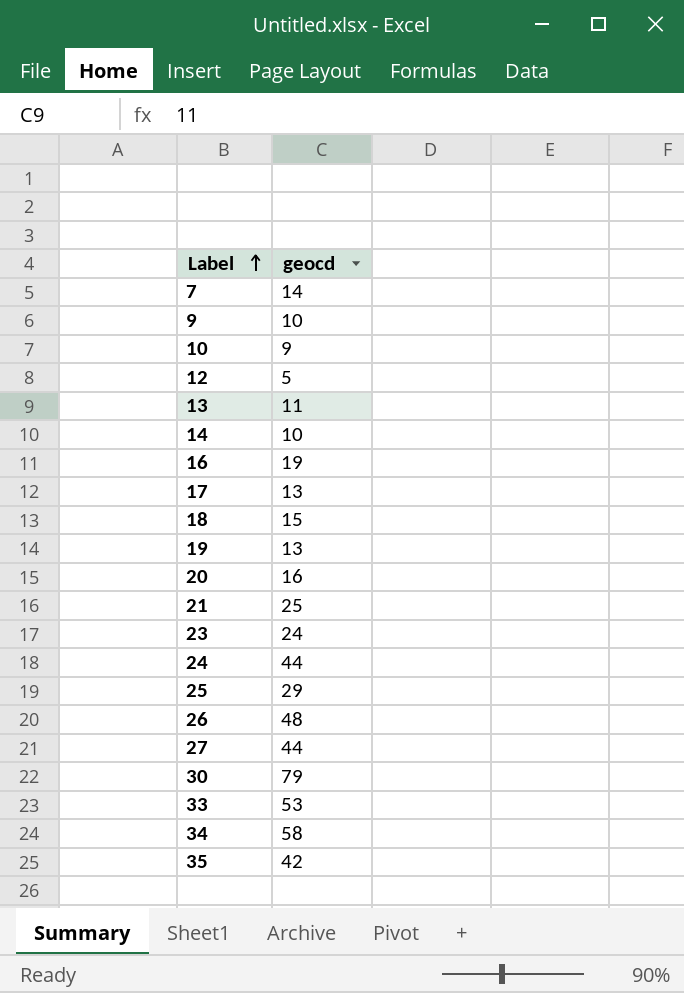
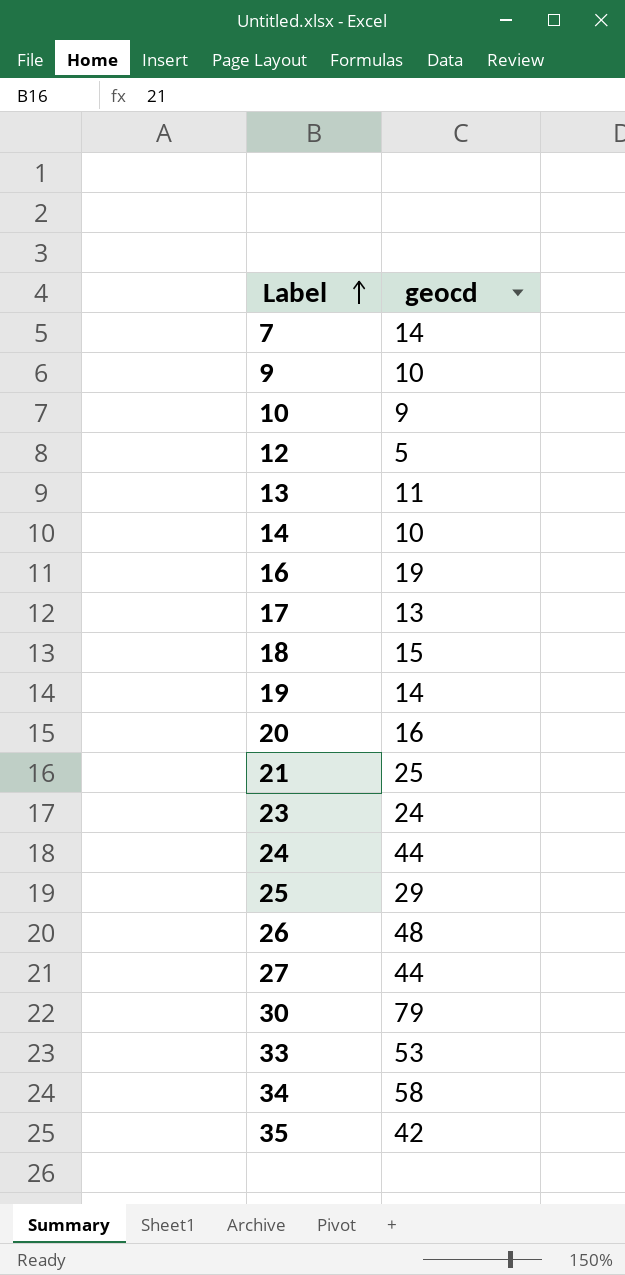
19 | geocd: 13 -> 14

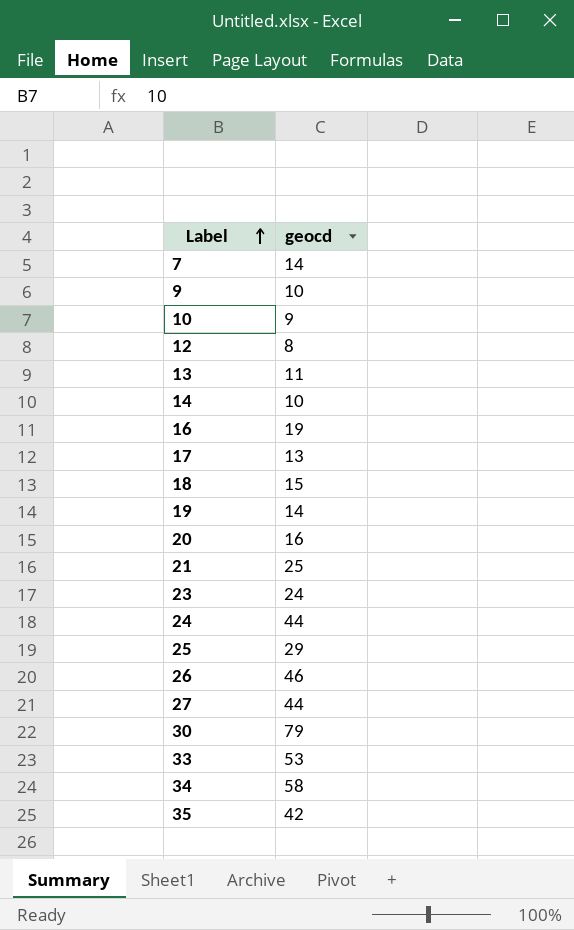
12 | geocd: 5 -> 8
26 | geocd: 48 -> 46

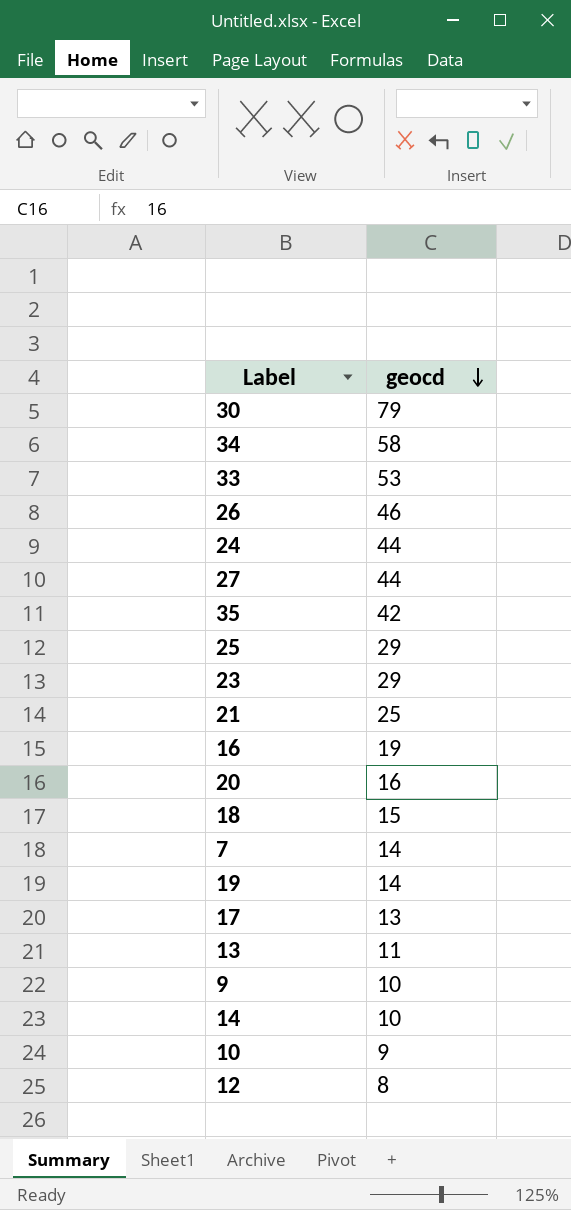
row order: Label ascending -> geocd descending
23 | geocd: 24 -> 29

